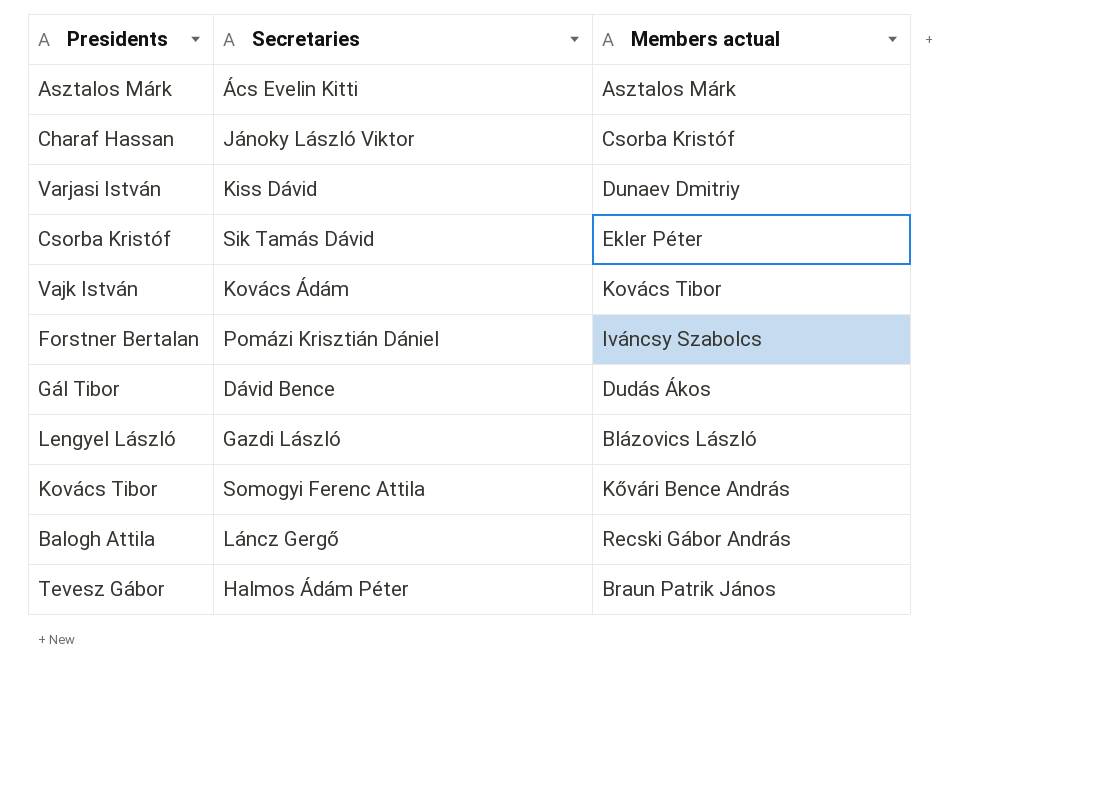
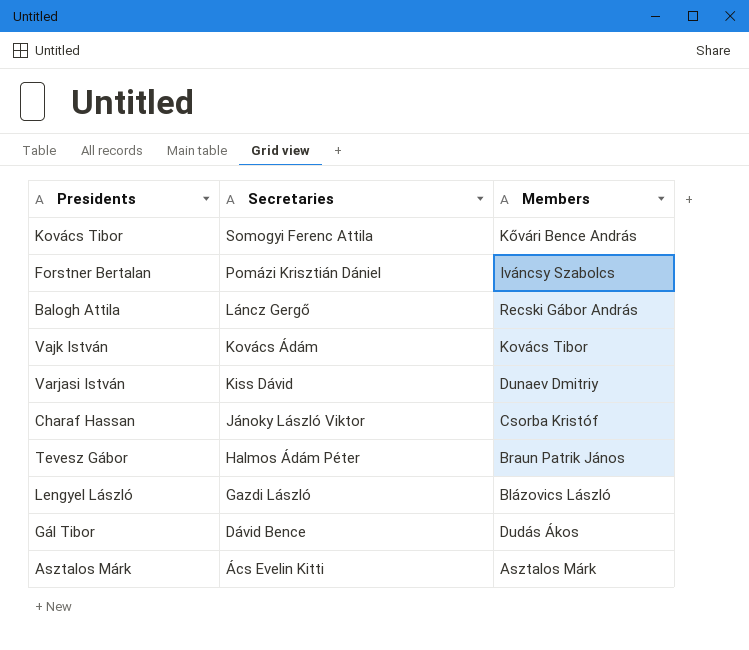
row order: none -> Secretaries descending
column name: Members actual -> Members
row Csorba Kristóf: Sik Tamás Dávid | Ekler Péter -> none

